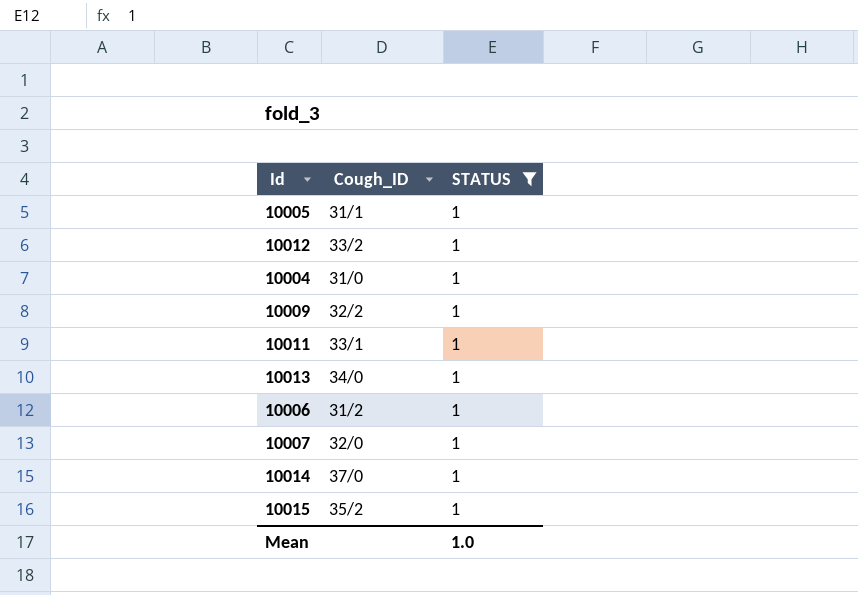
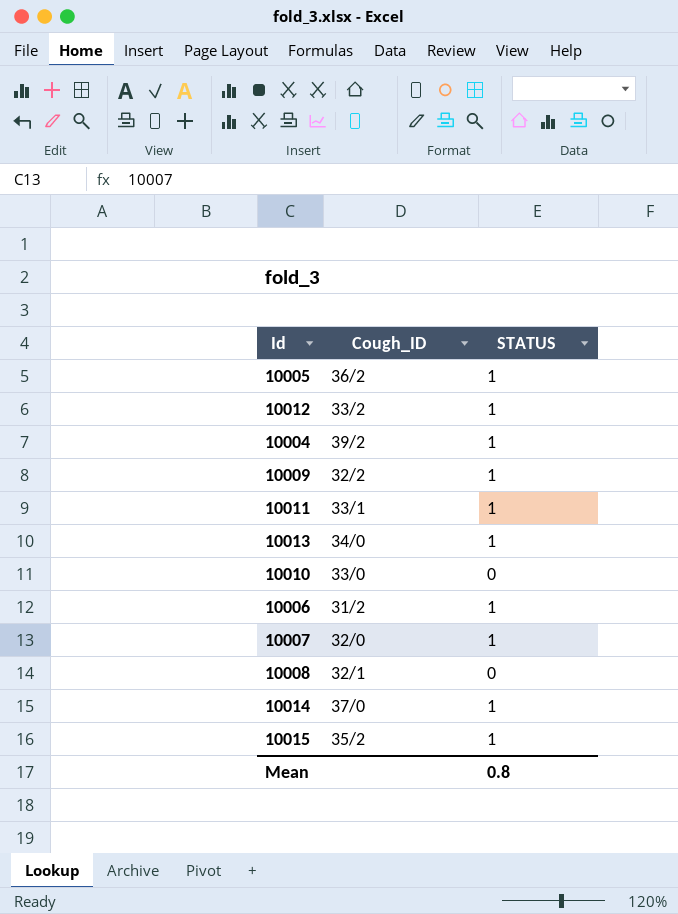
filter: STATUS = 1 -> none
10005 | Cough_ID: 31/1 -> 36/2
10004 | Cough_ID: 31/0 -> 39/2
Mean | STATUS: 1.0 -> 0.8

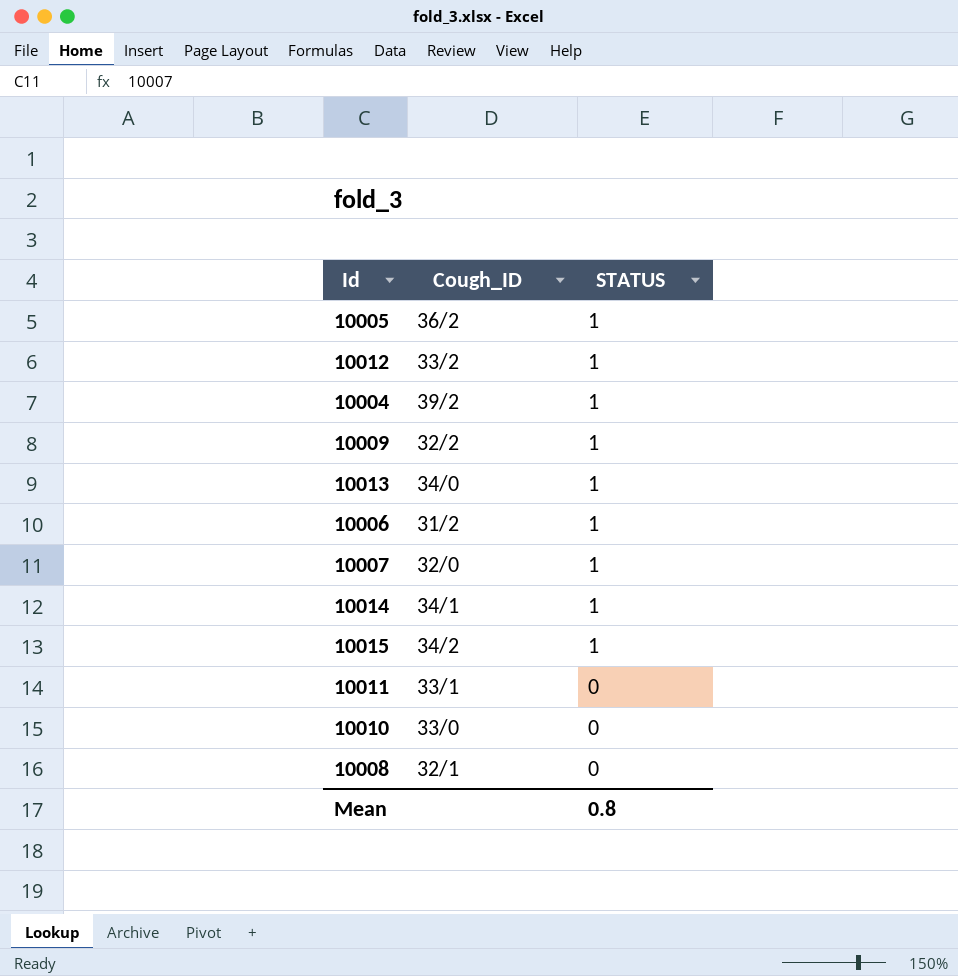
row order: none -> STATUS descending
10014 | Cough_ID: 37/0 -> 34/1
10015 | Cough_ID: 35/2 -> 34/2
10011 | STATUS: 1 -> 0

